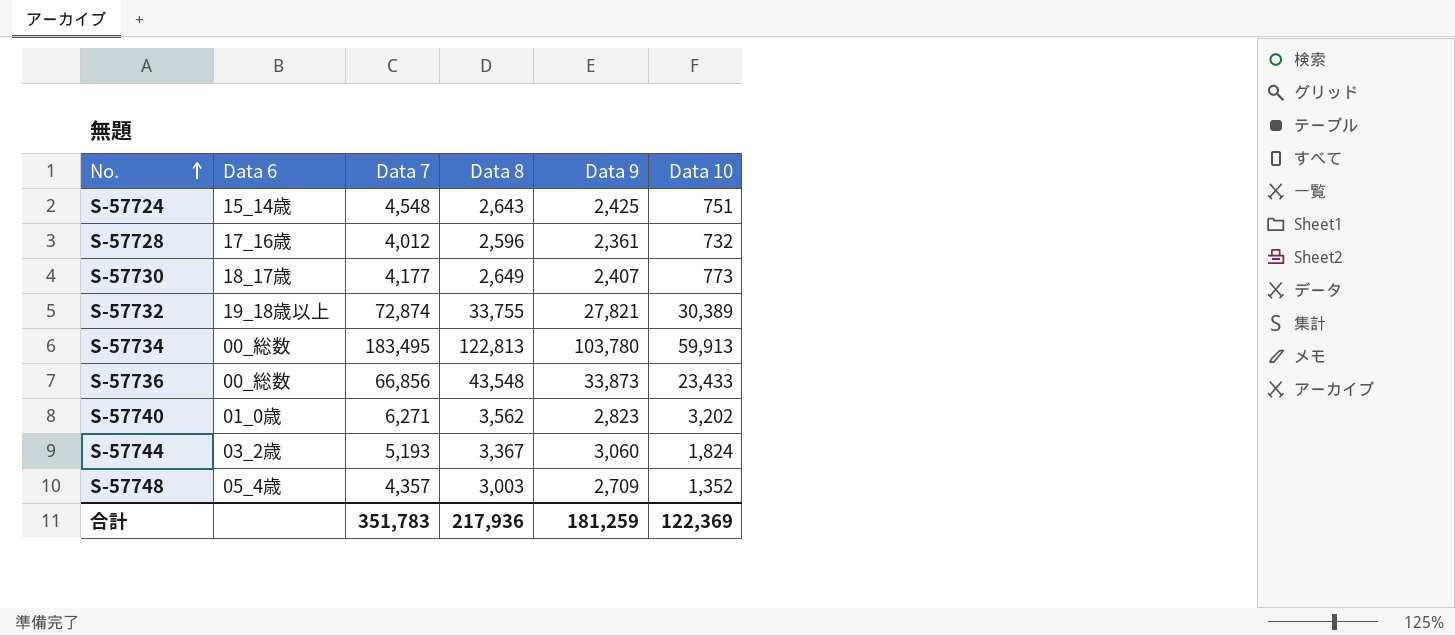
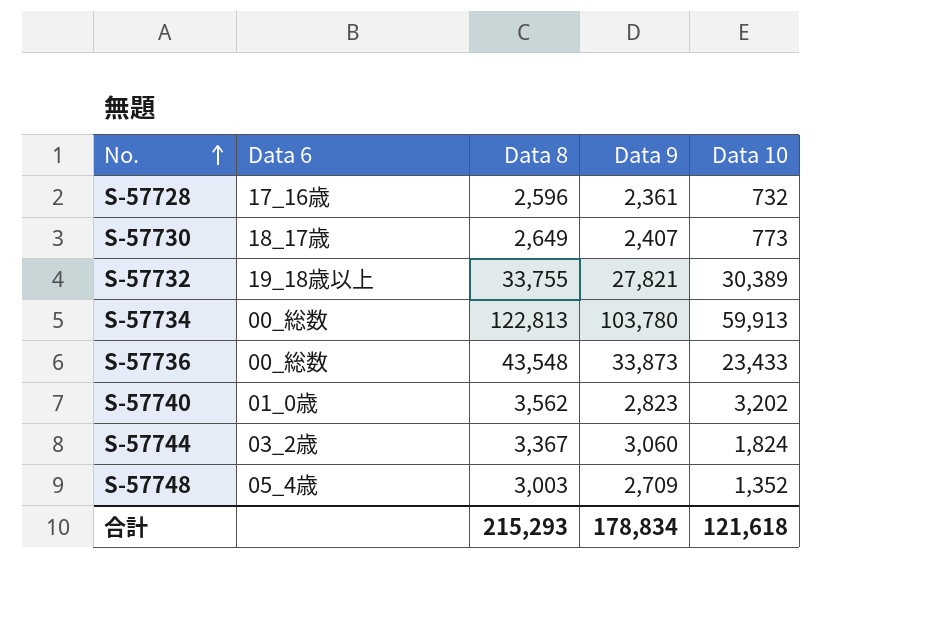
column Data 7 | position: 3 -> none
row S-57724: 15_14歳 | 4,548 | 2,643 | 2,425 | 751 -> none
合計 | Data 8: 217,936 -> 215,293
合計 | Data 9: 181,259 -> 178,834
合計 | Data 10: 122,369 -> 121,618

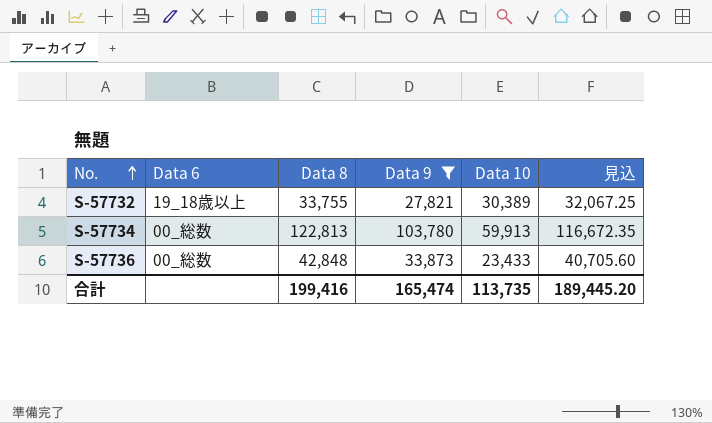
filter: none -> Data 9 >= 27,821
column 見込 | formula: none -> [Data 8] * 0.95
S-57736 | Data 8: 43,548 -> 42,848
合計 | Data 8: 215,293 -> 199,416
合計 | Data 9: 178,834 -> 165,474
合計 | Data 10: 121,618 -> 113,735

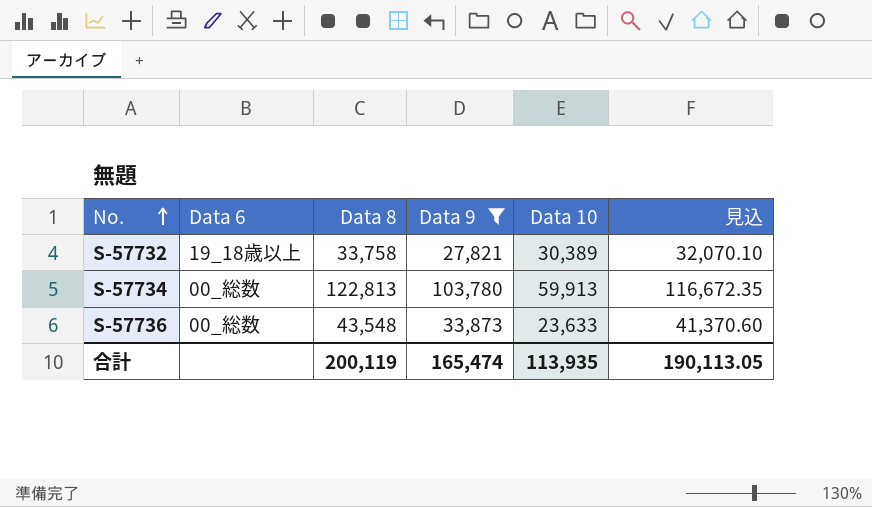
S-57732 | Data 8: 33,755 -> 33,758
S-57732 | 見込: 32,067.25 -> 32,070.10
S-57736 | Data 8: 42,848 -> 43,548
S-57736 | Data 10: 23,433 -> 23,633
S-57736 | 見込: 40,705.60 -> 41,370.60
合計 | Data 8: 199,416 -> 200,119
合計 | Data 10: 113,735 -> 113,935
合計 | 見込: 189,445.20 -> 190,113.05

